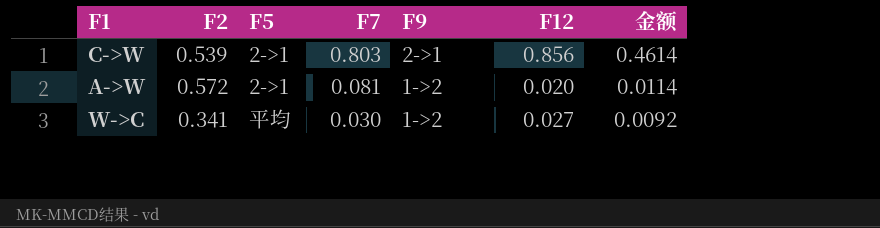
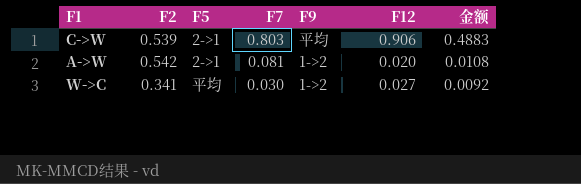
C->W | F9: 2->1 -> 平均
C->W | F12: 0.856 -> 0.906
C->W | 金额: 0.4614 -> 0.4883
A->W | F2: 0.572 -> 0.542
A->W | 金额: 0.0114 -> 0.0108

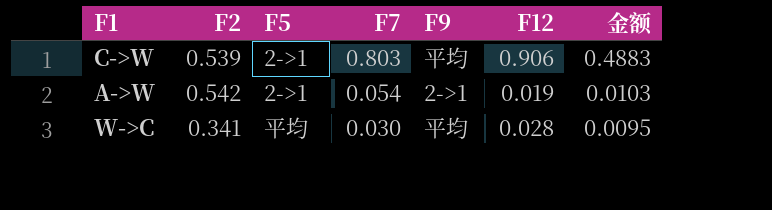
A->W | F7: 0.081 -> 0.054
A->W | F9: 1->2 -> 2->1
A->W | F12: 0.020 -> 0.019
A->W | 金额: 0.0108 -> 0.0103
W->C | F9: 1->2 -> 平均
W->C | F12: 0.027 -> 0.028
W->C | 金额: 0.0092 -> 0.0095

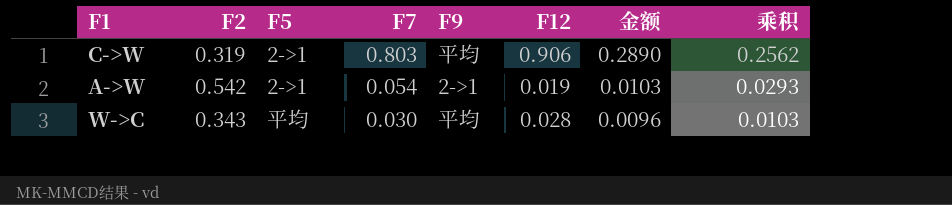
column 乘积 | formula: none -> [F2] * [F7]
C->W | F2: 0.539 -> 0.319
C->W | 金额: 0.4883 -> 0.2890
W->C | F2: 0.341 -> 0.343
W->C | 金额: 0.0095 -> 0.0096

